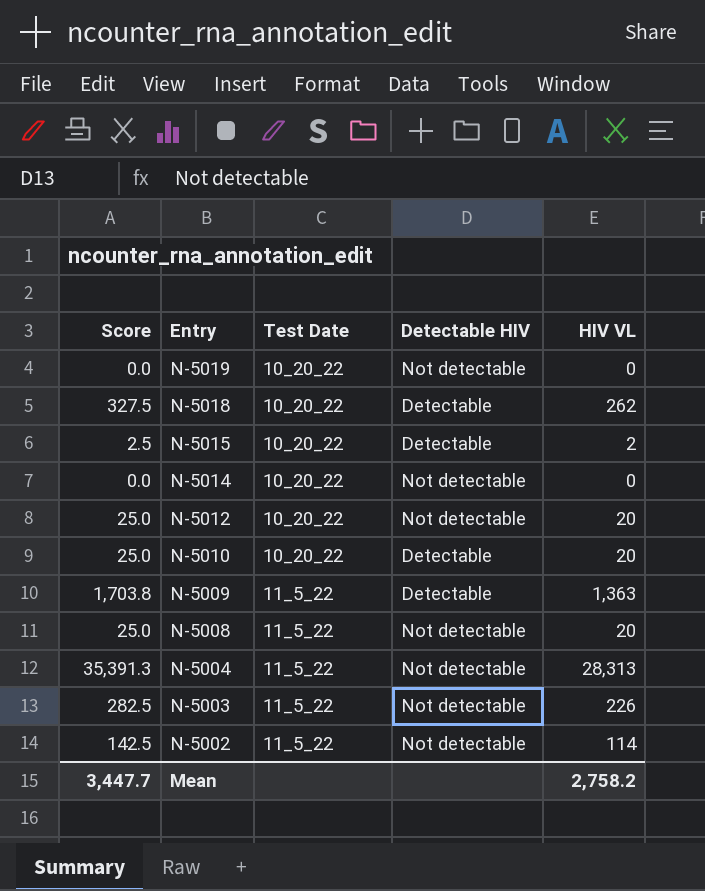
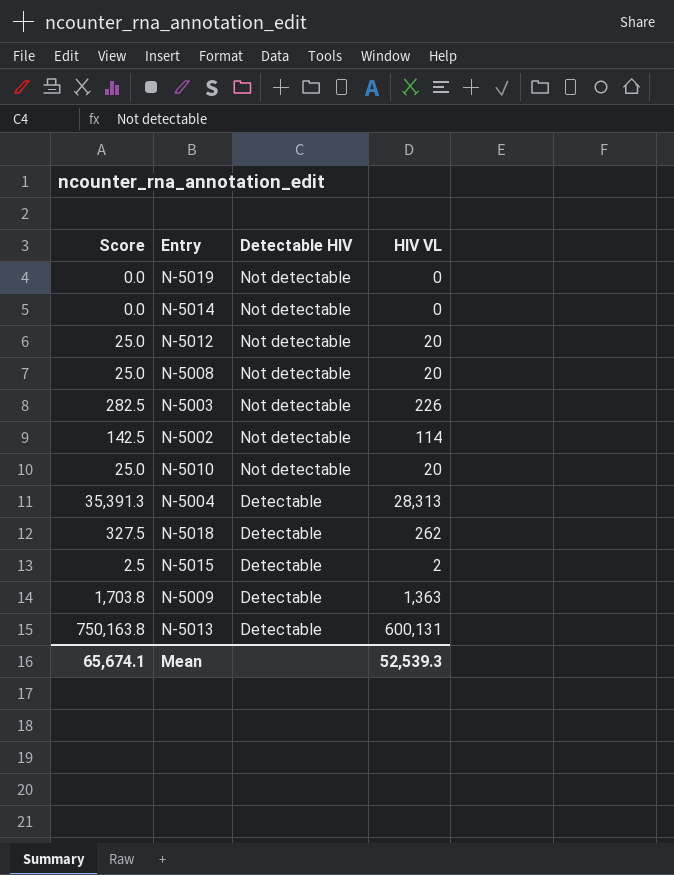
row order: Entry descending -> Detectable HIV descending
column Test Date | position: 3 -> none
N-5010 | Detectable HIV: Detectable -> Not detectable
N-5004 | Detectable HIV: Not detectable -> Detectable
row N-5013: none -> 750,163.8 | Detectable | 600,131
Mean | Score: 3,447.7 -> 65,674.1
Mean | HIV VL: 2,758.2 -> 52,539.3

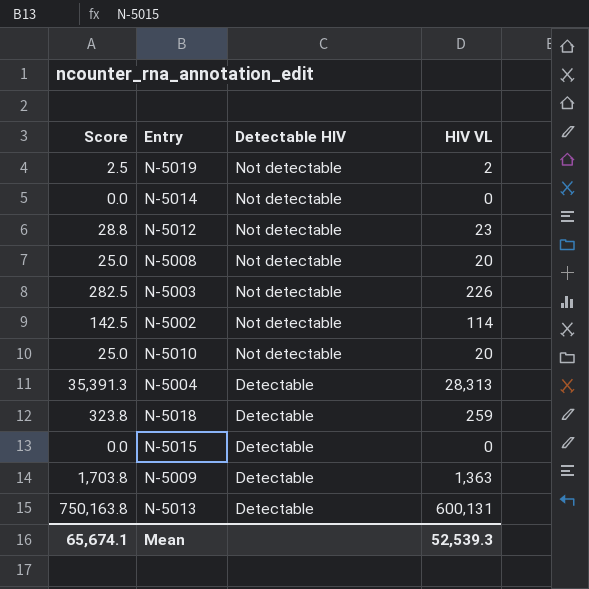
N-5019 | Score: 0.0 -> 2.5
N-5019 | HIV VL: 0 -> 2
N-5012 | Score: 25.0 -> 28.8
N-5012 | HIV VL: 20 -> 23
N-5018 | Score: 327.5 -> 323.8
N-5018 | HIV VL: 262 -> 259
N-5015 | Score: 2.5 -> 0.0
N-5015 | HIV VL: 2 -> 0

